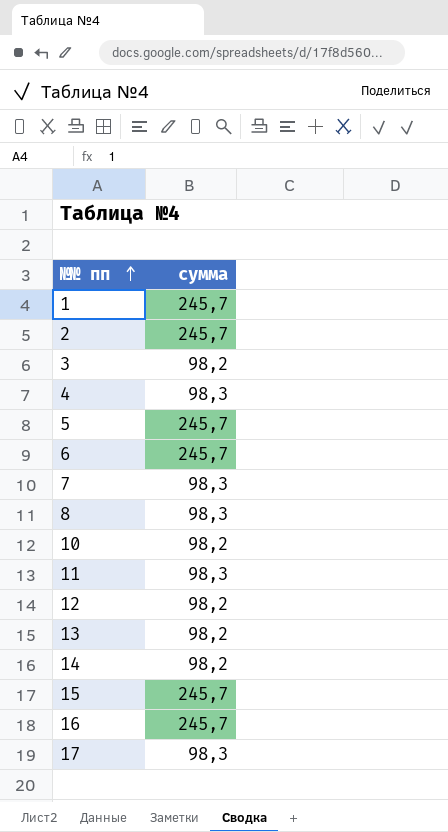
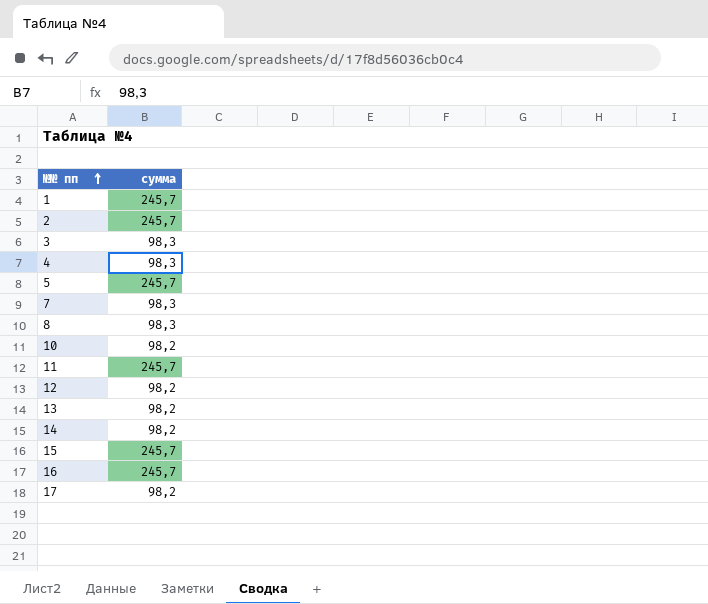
row 6: 245,7 -> none
3 | сумма: 98,2 -> 98,3
11 | сумма: 98,3 -> 245,7
17 | сумма: 98,3 -> 98,2

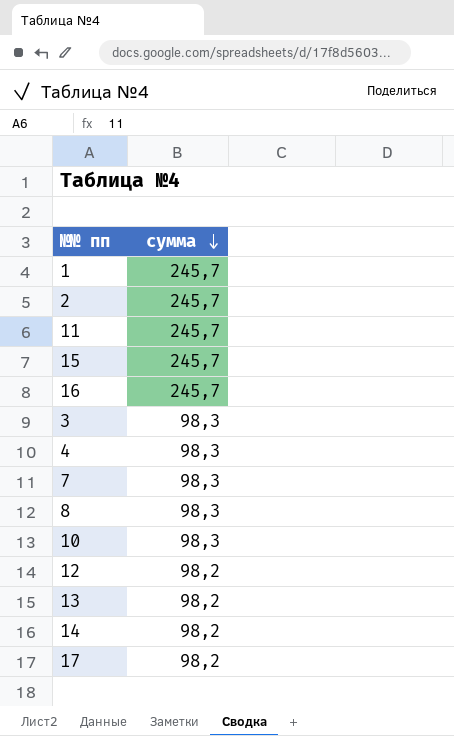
row order: №№ пп ascending -> сумма descending
row 5: 245,7 -> none
10 | сумма: 98,2 -> 98,3

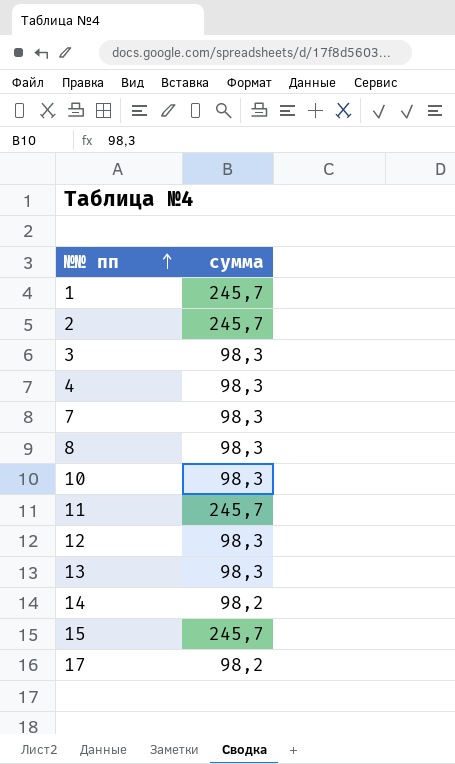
row order: сумма descending -> №№ пп ascending
row 16: 245,7 -> none
12 | сумма: 98,2 -> 98,3
13 | сумма: 98,2 -> 98,3

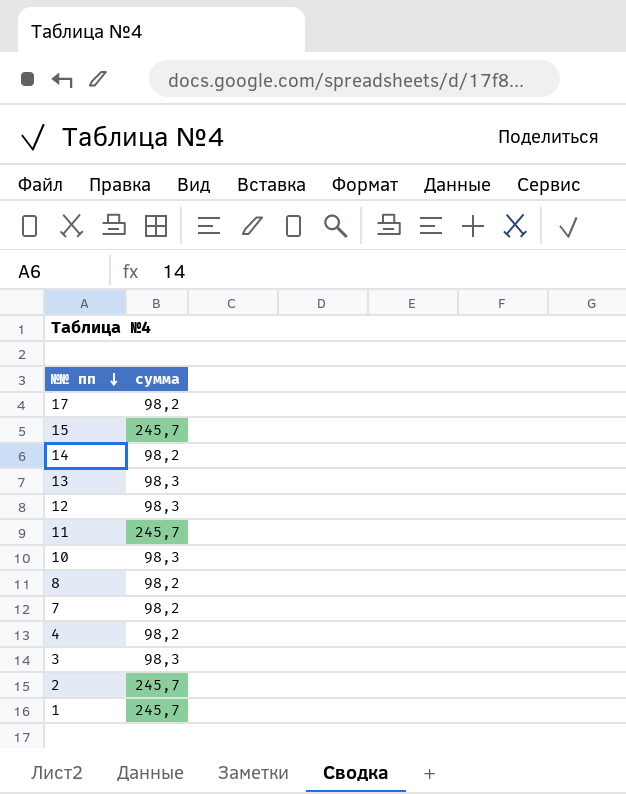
row order: №№ пп ascending -> №№ пп descending
8 | сумма: 98,3 -> 98,2
7 | сумма: 98,3 -> 98,2
4 | сумма: 98,3 -> 98,2

